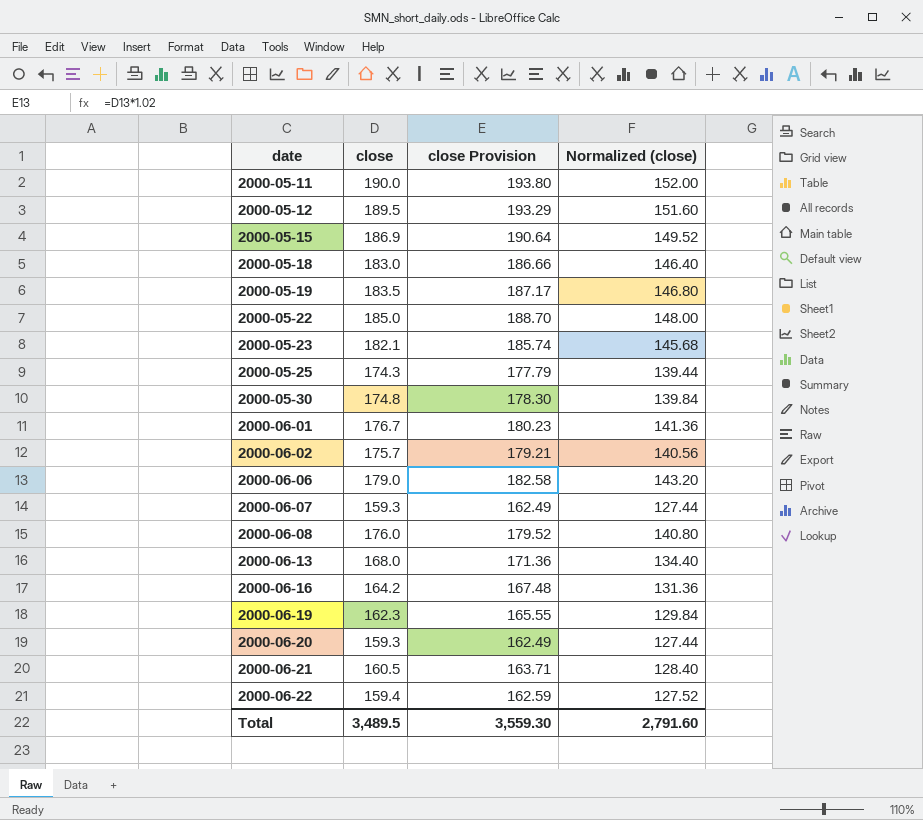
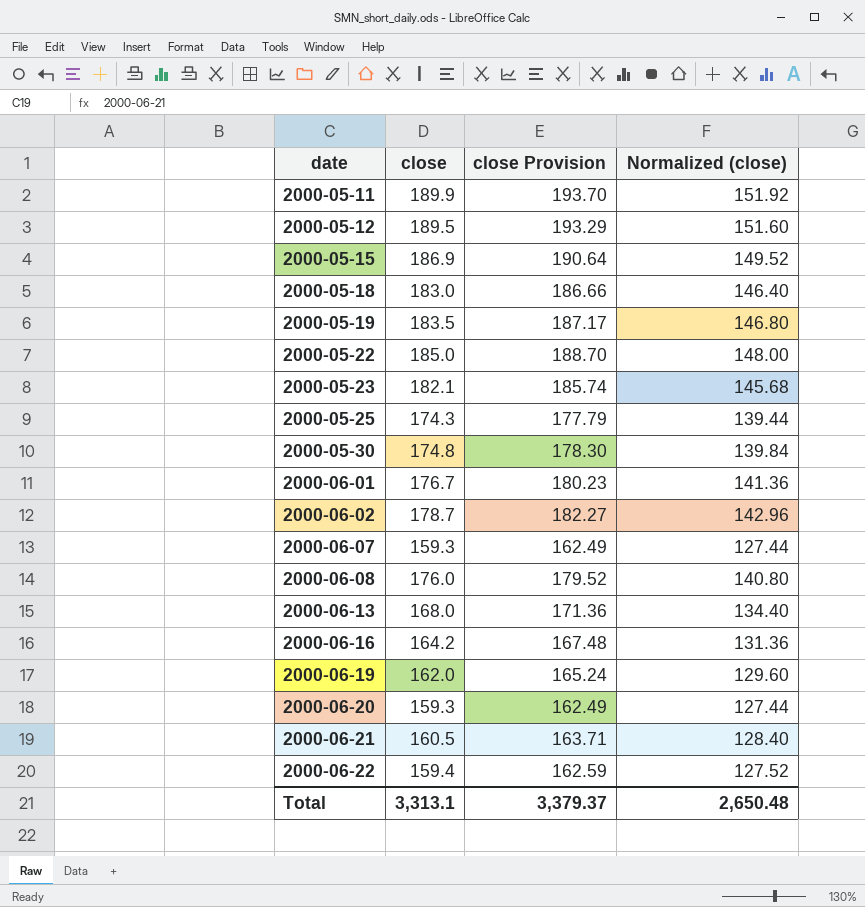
row 2000-06-06: 179.0 | 182.58 | 143.20 -> none
2000-05-11 | close: 190.0 -> 189.9
2000-05-11 | close Provision: 193.80 -> 193.70
2000-05-11 | Normalized (close): 152.00 -> 151.92
2000-06-02 | close: 175.7 -> 178.7
2000-06-02 | close Provision: 179.21 -> 182.27
2000-06-02 | Normalized (close): 140.56 -> 142.96
2000-06-19 | close: 162.3 -> 162.0
2000-06-19 | close Provision: 165.55 -> 165.24
2000-06-19 | Normalized (close): 129.84 -> 129.60
Total | close: 3,489.5 -> 3,313.1
Total | close Provision: 3,559.30 -> 3,379.37
Total | Normalized (close): 2,791.60 -> 2,650.48

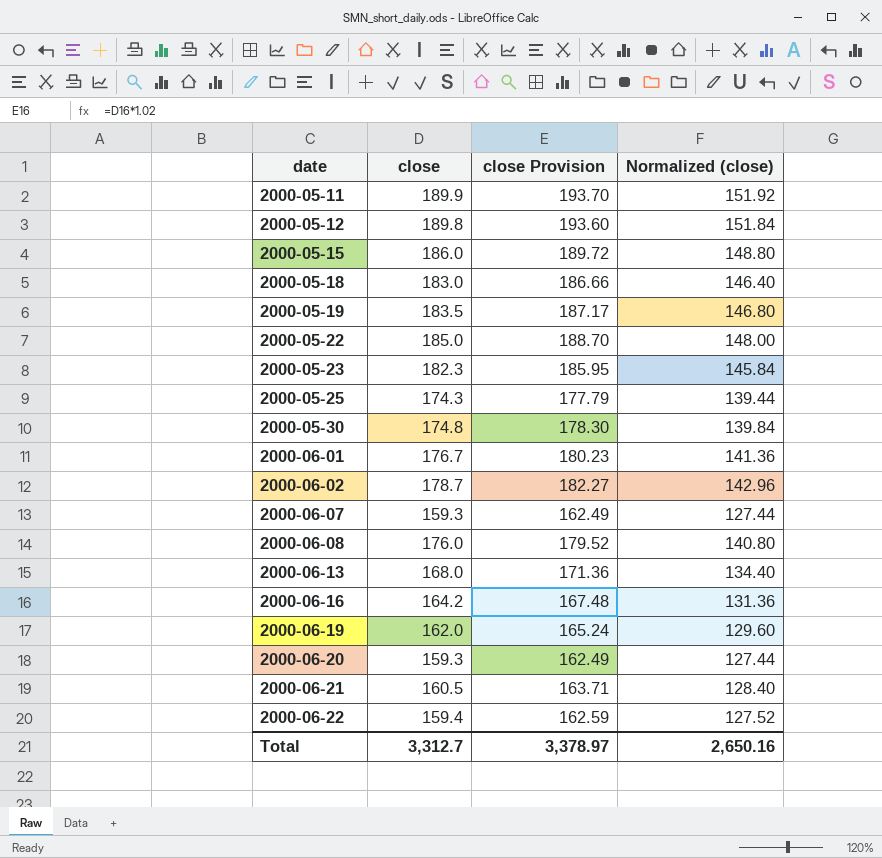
2000-05-12 | close: 189.5 -> 189.8
2000-05-12 | close Provision: 193.29 -> 193.60
2000-05-12 | Normalized (close): 151.60 -> 151.84
2000-05-15 | close: 186.9 -> 186.0
2000-05-15 | close Provision: 190.64 -> 189.72
2000-05-15 | Normalized (close): 149.52 -> 148.80
2000-05-23 | close: 182.1 -> 182.3
2000-05-23 | close Provision: 185.74 -> 185.95
2000-05-23 | Normalized (close): 145.68 -> 145.84
Total | close: 3,313.1 -> 3,312.7
Total | close Provision: 3,379.37 -> 3,378.97
Total | Normalized (close): 2,650.48 -> 2,650.16

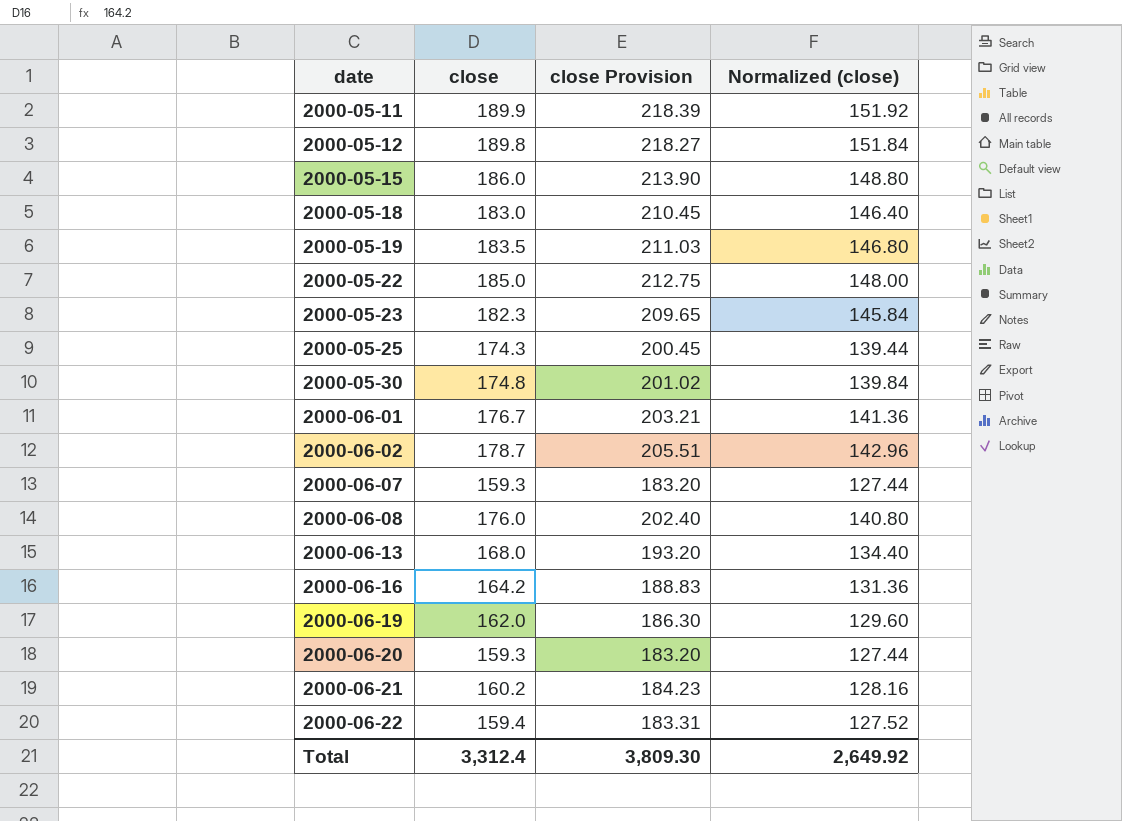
column close Provision | formula: [close] * 1.02 -> [close] * 1.15
2000-06-21 | close: 160.5 -> 160.2
2000-06-21 | Normalized (close): 128.40 -> 128.16
Total | close: 3,312.7 -> 3,312.4
Total | close Provision: 3,378.97 -> 3,809.30
Total | Normalized (close): 2,650.16 -> 2,649.92

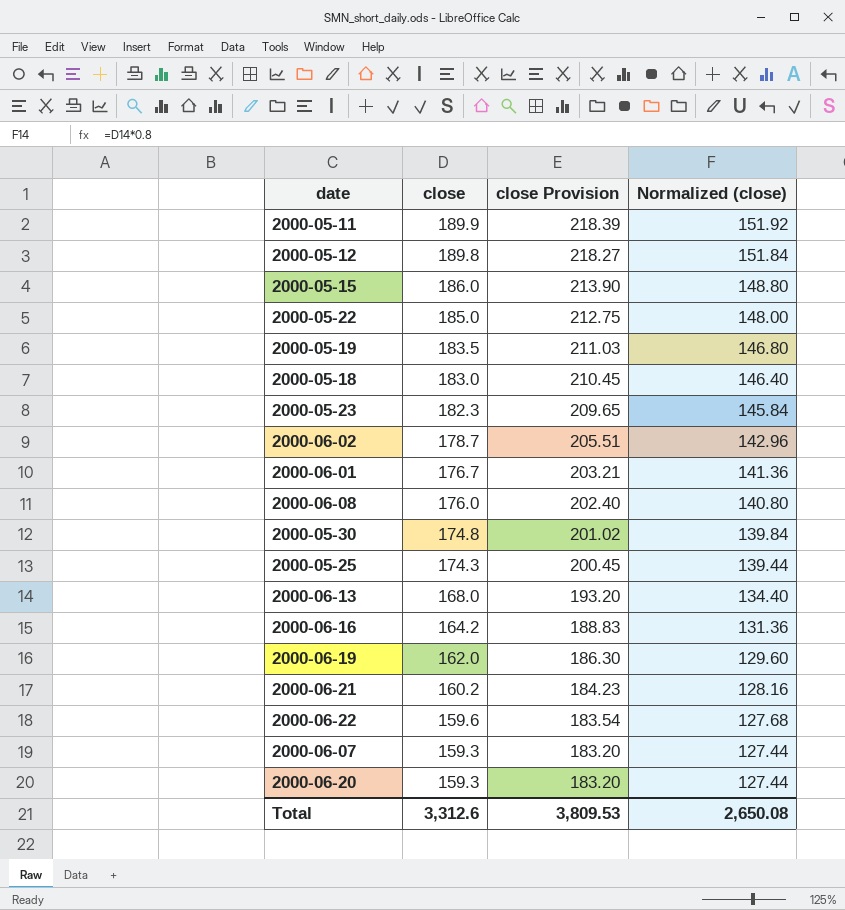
row order: date ascending -> close descending
2000-06-22 | close: 159.4 -> 159.6
2000-06-22 | close Provision: 183.31 -> 183.54
2000-06-22 | Normalized (close): 127.52 -> 127.68
Total | close: 3,312.4 -> 3,312.6
Total | close Provision: 3,809.30 -> 3,809.53
Total | Normalized (close): 2,649.92 -> 2,650.08

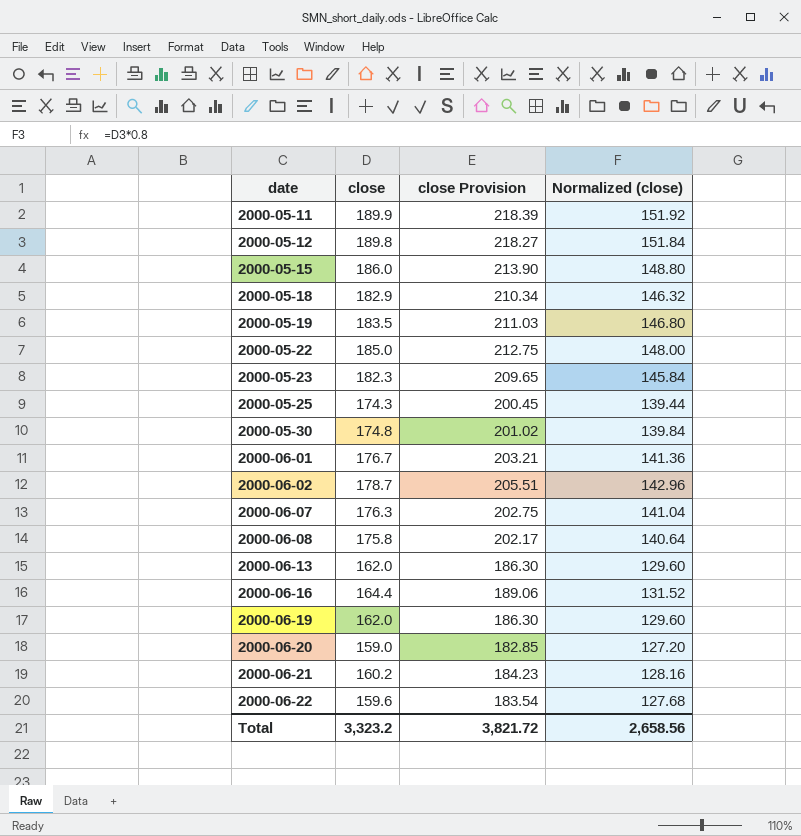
row order: close descending -> date ascending
2000-05-18 | close: 183.0 -> 182.9
2000-05-18 | close Provision: 210.45 -> 210.34
2000-05-18 | Normalized (close): 146.40 -> 146.32
2000-06-07 | close: 159.3 -> 176.3
2000-06-07 | close Provision: 183.20 -> 202.75
2000-06-07 | Normalized (close): 127.44 -> 141.04
2000-06-08 | close: 176.0 -> 175.8
2000-06-08 | close Provision: 202.40 -> 202.17
2000-06-08 | Normalized (close): 140.80 -> 140.64
2000-06-13 | close: 168.0 -> 162.0
2000-06-13 | close Provision: 193.20 -> 186.30
2000-06-13 | Normalized (close): 134.40 -> 129.60
2000-06-16 | close: 164.2 -> 164.4
2000-06-16 | close Provision: 188.83 -> 189.06
2000-06-16 | Normalized (close): 131.36 -> 131.52
2000-06-20 | close: 159.3 -> 159.0
2000-06-20 | close Provision: 183.20 -> 182.85
2000-06-20 | Normalized (close): 127.44 -> 127.20
Total | close: 3,312.6 -> 3,323.2
Total | close Provision: 3,809.53 -> 3,821.72
Total | Normalized (close): 2,650.08 -> 2,658.56

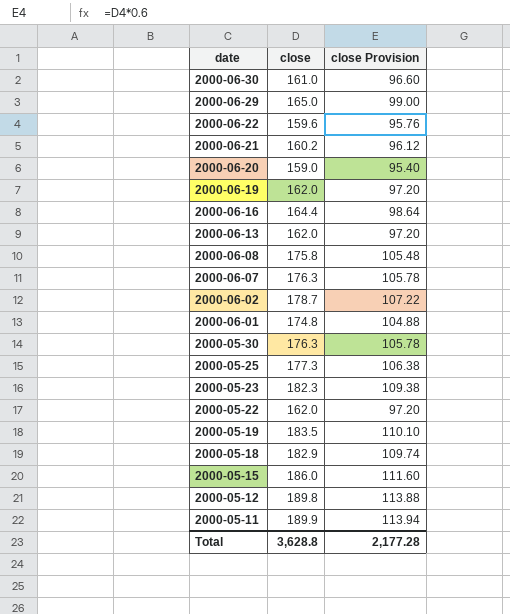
row order: date ascending -> date descending
column Normalized (close) | formula: [close] * 0.8 -> none
column close Provision | formula: [close] * 1.15 -> [close] * 0.6
row 2000-06-30: none -> 161.0 | 96.60
row 2000-06-29: none -> 165.0 | 99.00
2000-06-01 | close: 176.7 -> 174.8
2000-05-30 | close: 174.8 -> 176.3
2000-05-25 | close: 174.3 -> 177.3
2000-05-22 | close: 185.0 -> 162.0
Total | close: 3,323.2 -> 3,628.8
Total | close Provision: 3,821.72 -> 2,177.28

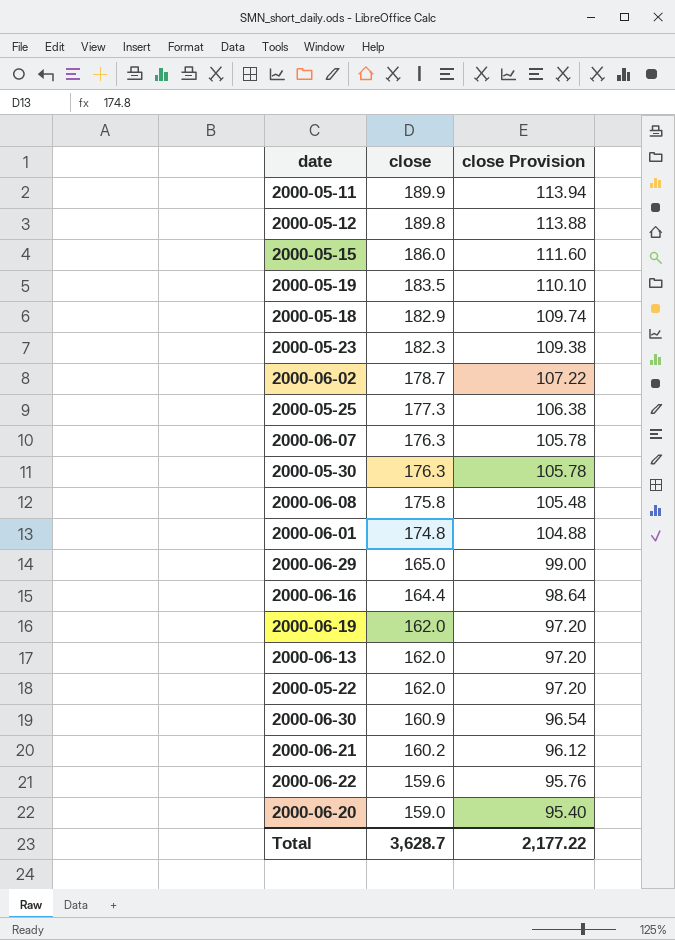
row order: date descending -> close descending
2000-06-30 | close: 161.0 -> 160.9
2000-06-30 | close Provision: 96.60 -> 96.54
Total | close: 3,628.8 -> 3,628.7
Total | close Provision: 2,177.28 -> 2,177.22

